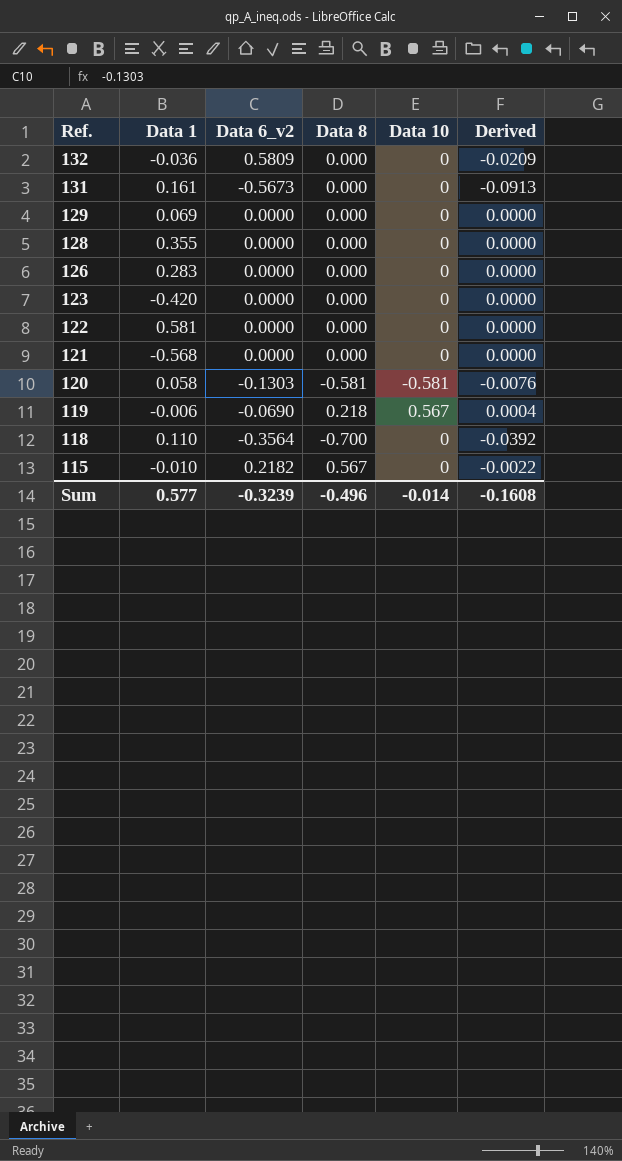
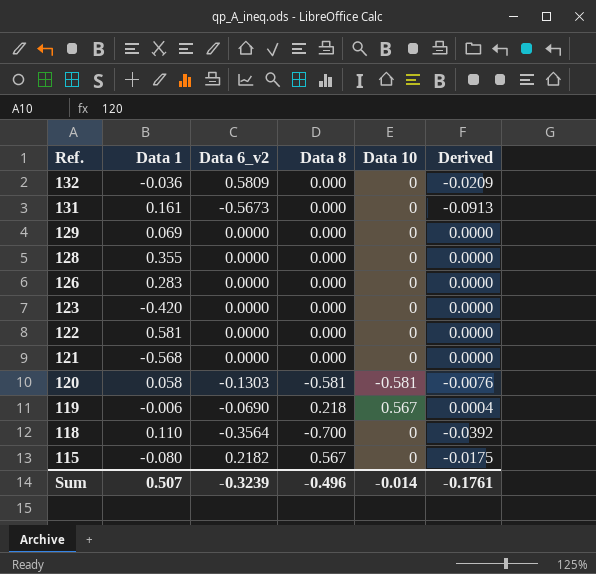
115 | Data 1: -0.010 -> -0.080
115 | Derived: -0.0022 -> -0.0175
Sum | Data 1: 0.577 -> 0.507
Sum | Derived: -0.1608 -> -0.1761

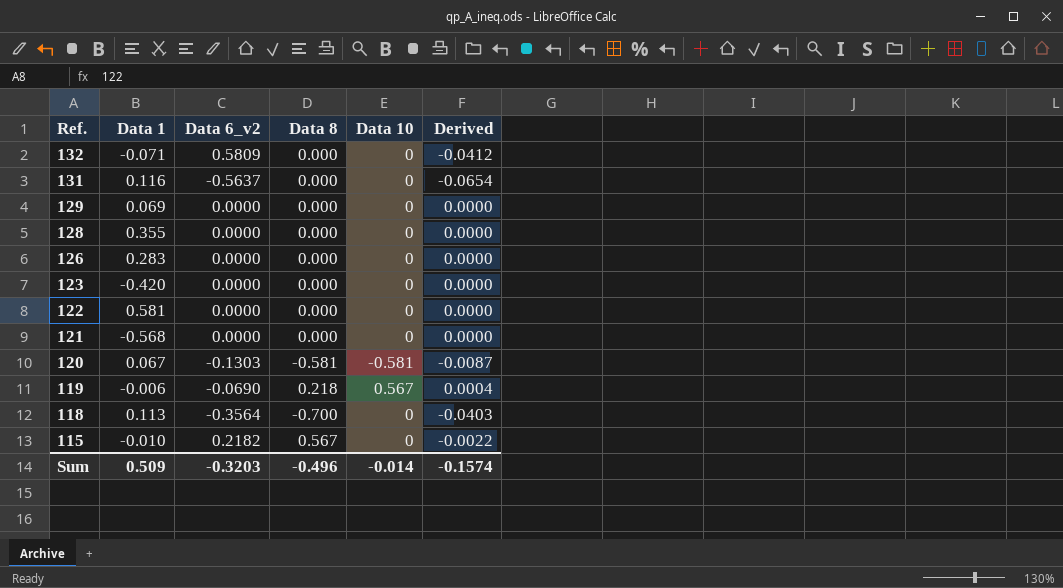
132 | Data 1: -0.036 -> -0.071
132 | Derived: -0.0209 -> -0.0412
131 | Data 1: 0.161 -> 0.116
131 | Data 6_v2: -0.5673 -> -0.5637
131 | Derived: -0.0913 -> -0.0654
120 | Data 1: 0.058 -> 0.067
120 | Derived: -0.0076 -> -0.0087
118 | Data 1: 0.110 -> 0.113
118 | Derived: -0.0392 -> -0.0403
115 | Data 1: -0.080 -> -0.010
115 | Derived: -0.0175 -> -0.0022
Sum | Data 1: 0.507 -> 0.509
Sum | Data 6_v2: -0.3239 -> -0.3203
Sum | Derived: -0.1761 -> -0.1574

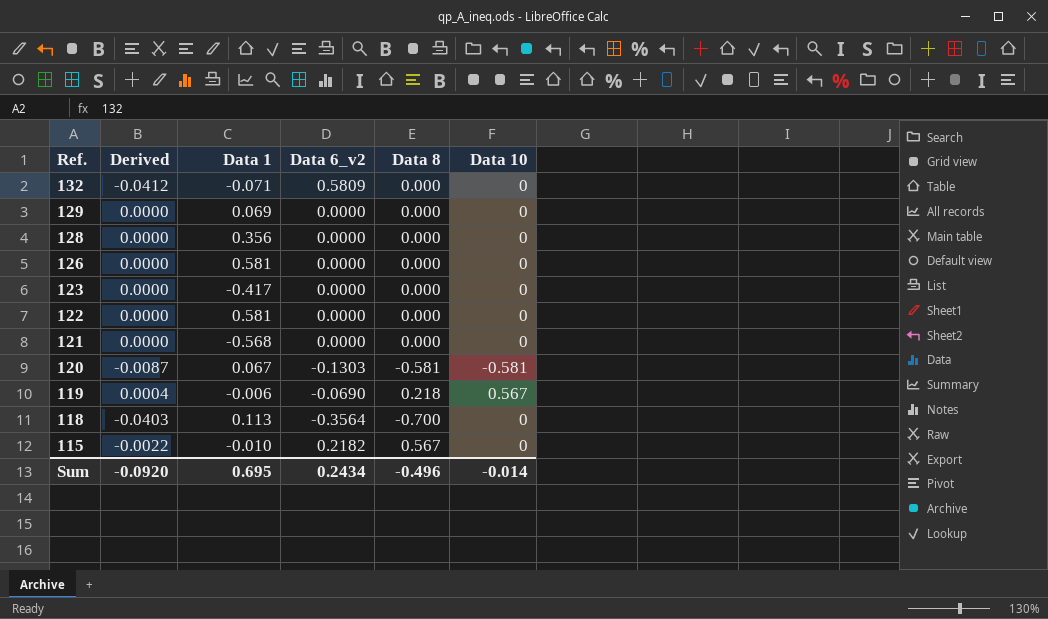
column Derived | position: 6 -> 2
row 131: 0.116 | -0.5637 | 0.000 | 0 | -0.0654 -> none
128 | Data 1: 0.355 -> 0.356
126 | Data 1: 0.283 -> 0.581
123 | Data 1: -0.420 -> -0.417
Sum | Derived: -0.1574 -> -0.0920
Sum | Data 1: 0.509 -> 0.695
Sum | Data 6_v2: -0.3203 -> 0.2434

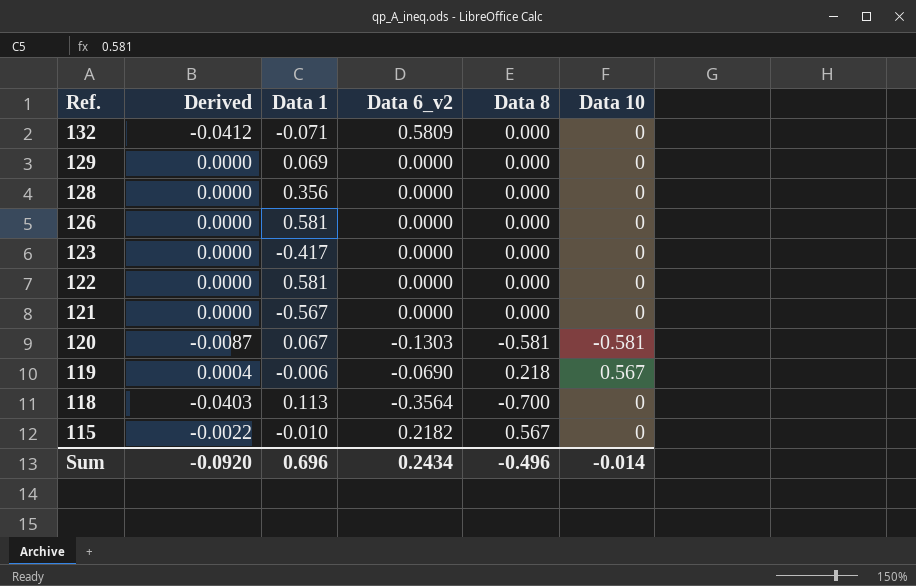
121 | Data 1: -0.568 -> -0.567
Sum | Data 1: 0.695 -> 0.696

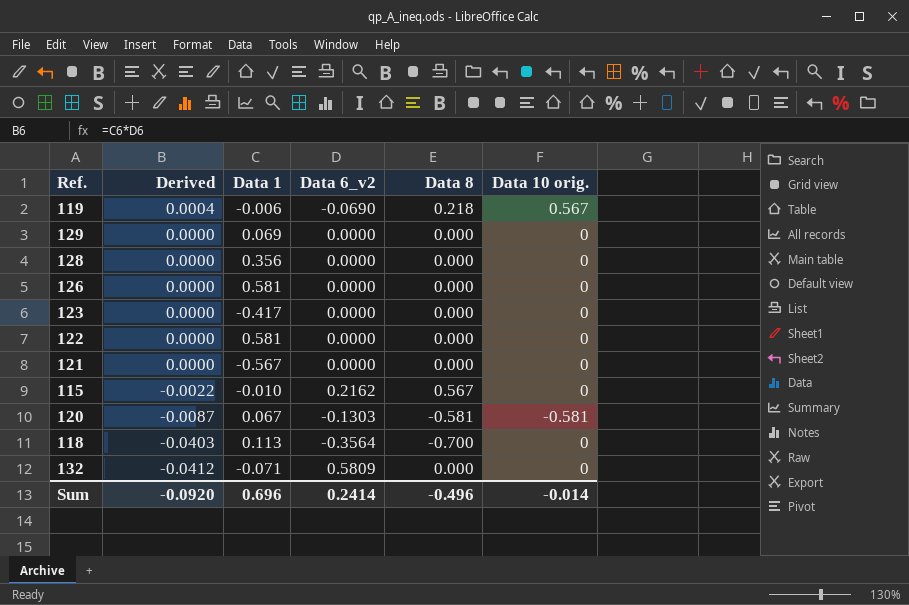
row order: Ref. descending -> Derived descending
column name: Data 10 -> Data 10 orig.
115 | Data 6_v2: 0.2182 -> 0.2162
Sum | Data 6_v2: 0.2434 -> 0.2414

